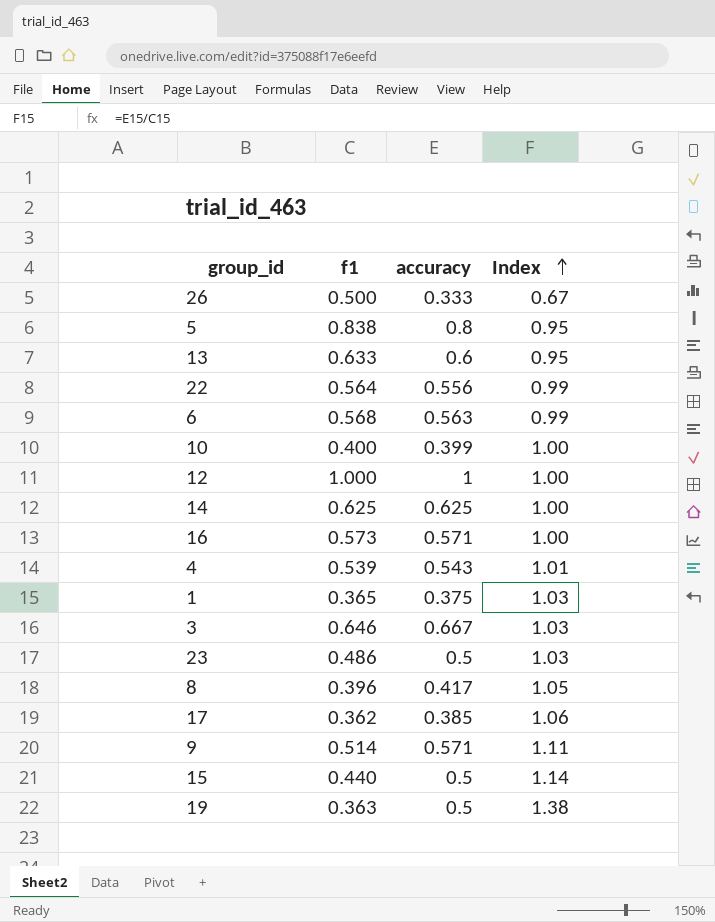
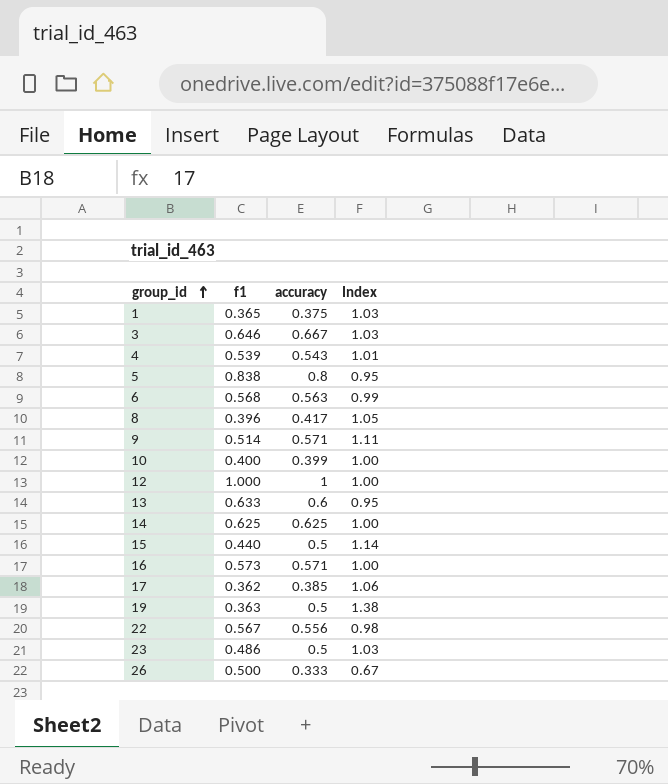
row order: Index ascending -> group_id ascending
22 | f1: 0.564 -> 0.567
22 | Index: 0.99 -> 0.98

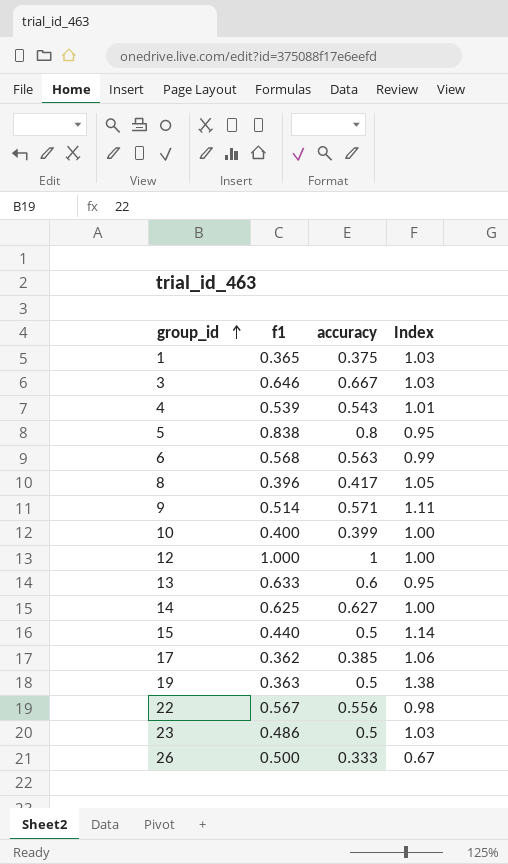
row 16: 0.573 | 0.571 | 1.00 -> none
14 | accuracy: 0.625 -> 0.627

